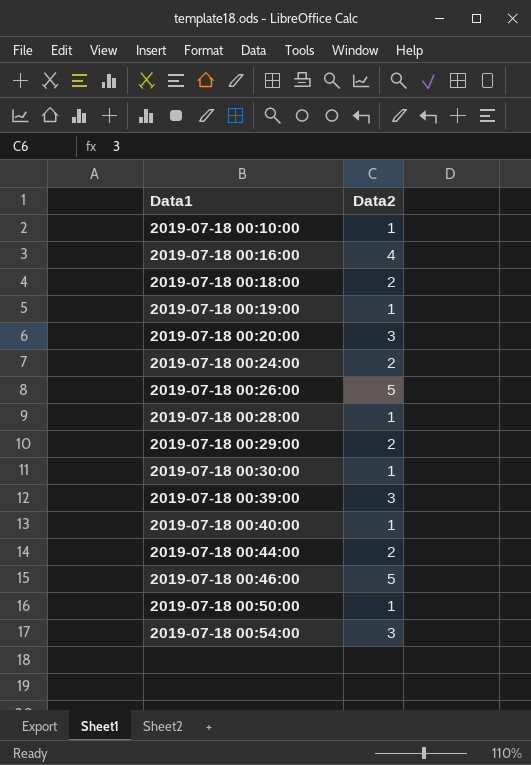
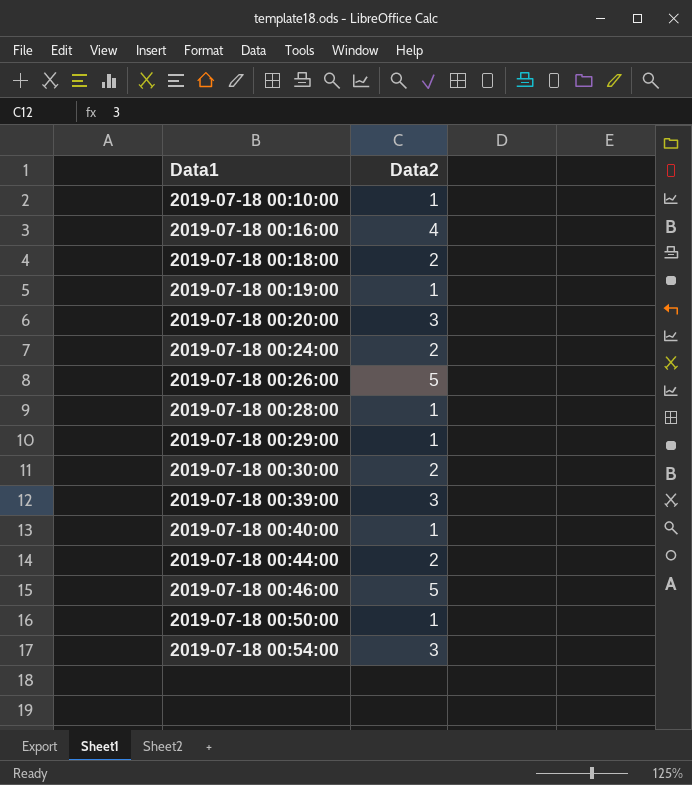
2019-07-18 00:29:00 | Data2: 2 -> 1
2019-07-18 00:30:00 | Data2: 1 -> 2

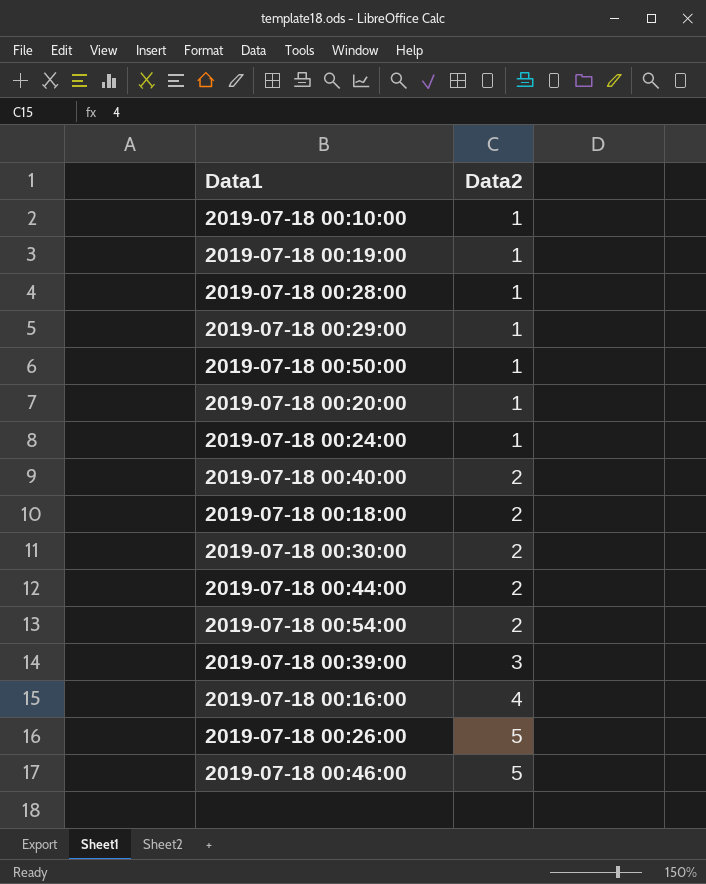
row order: Data1 ascending -> Data2 ascending
2019-07-18 00:20:00 | Data2: 3 -> 1
2019-07-18 00:24:00 | Data2: 2 -> 1
2019-07-18 00:40:00 | Data2: 1 -> 2
2019-07-18 00:54:00 | Data2: 3 -> 2

